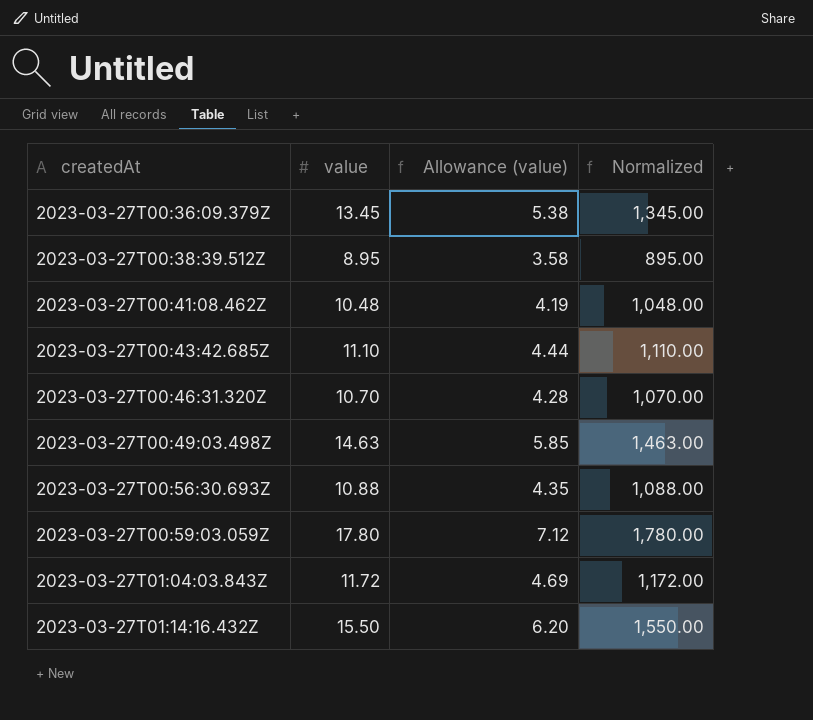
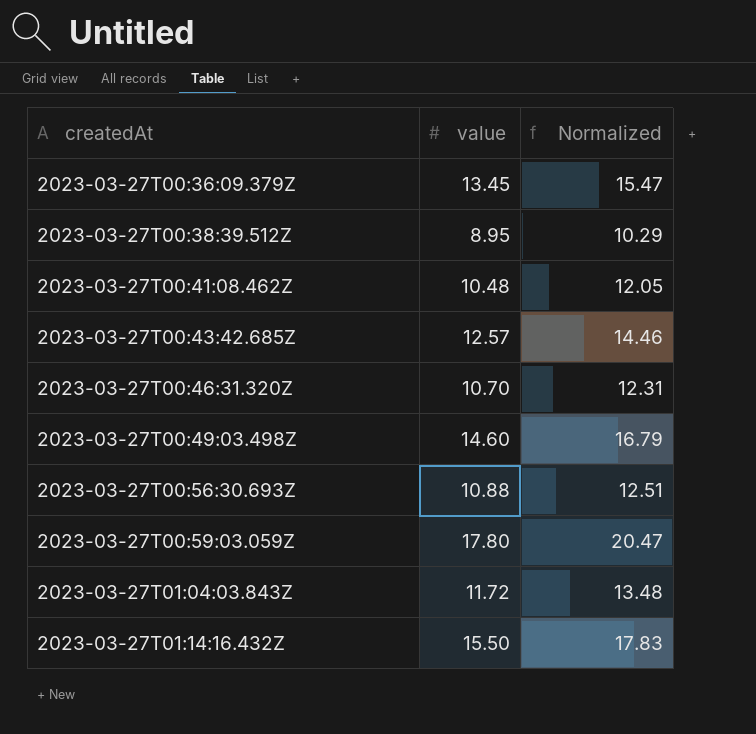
column Allowance (value) | formula: [value] * 0.4 -> none
column Normalized | formula: [value] * 100 -> [value] * 1.15
2023-03-27T00:43:42.685Z | value: 11.10 -> 12.57
2023-03-27T00:49:03.498Z | value: 14.63 -> 14.60

